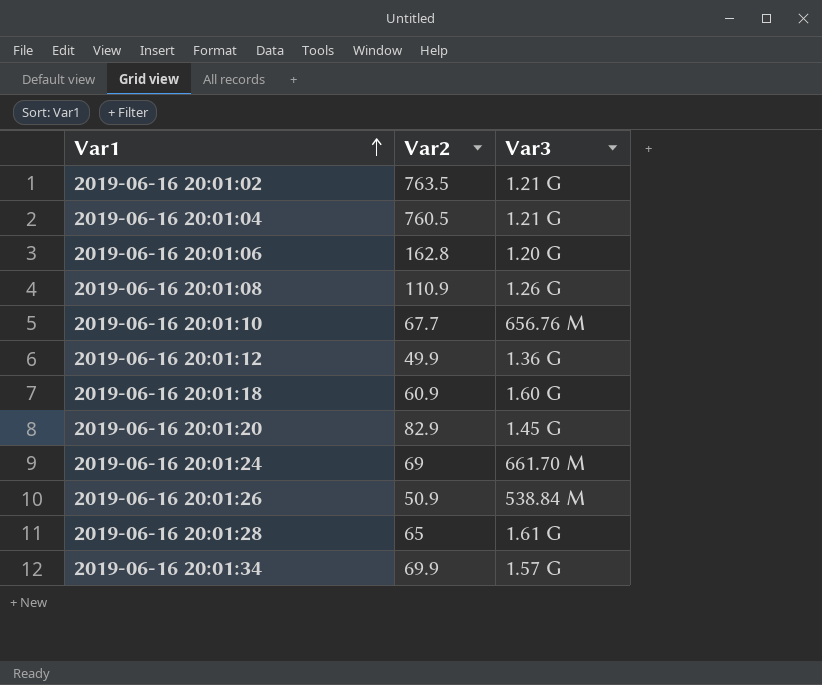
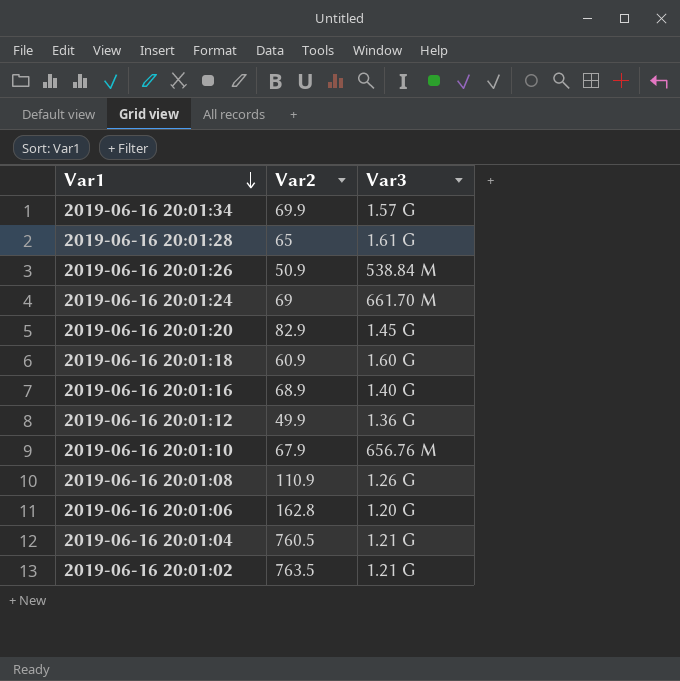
row order: Var1 ascending -> Var1 descending
row 2019-06-16 20:01:16: none -> 68.9 | 1.40 G
2019-06-16 20:01:10 | Var2: 67.7 -> 67.9

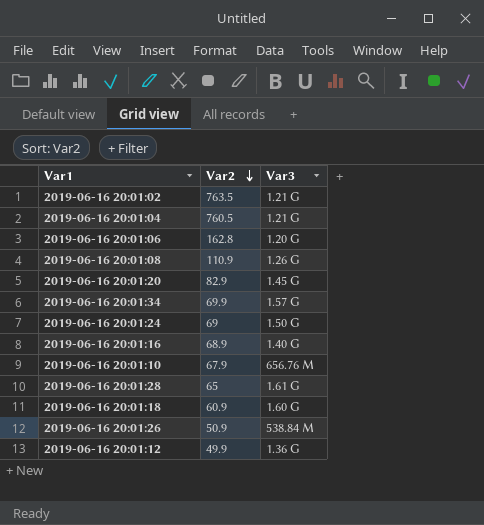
row order: Var1 descending -> Var2 descending
2019-06-16 20:01:24 | Var3: 661.70 M -> 1.50 G

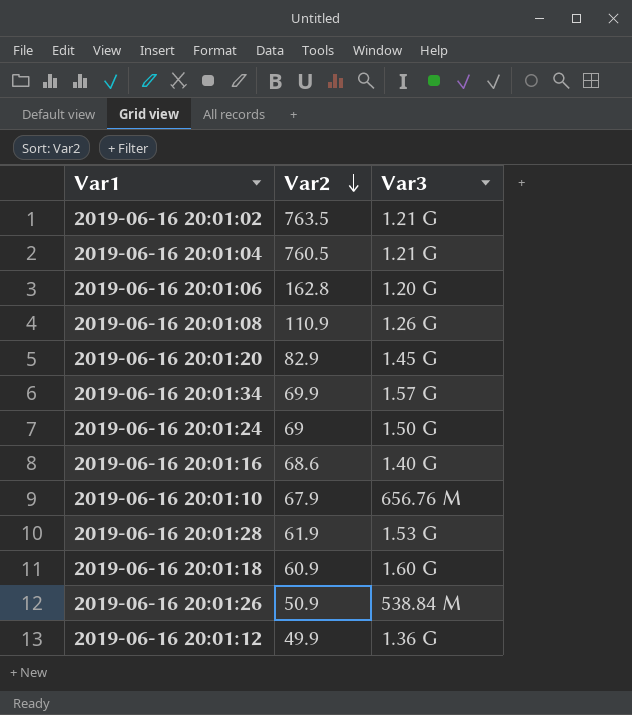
2019-06-16 20:01:16 | Var2: 68.9 -> 68.6
2019-06-16 20:01:28 | Var2: 65 -> 61.9
2019-06-16 20:01:28 | Var3: 1.61 G -> 1.53 G

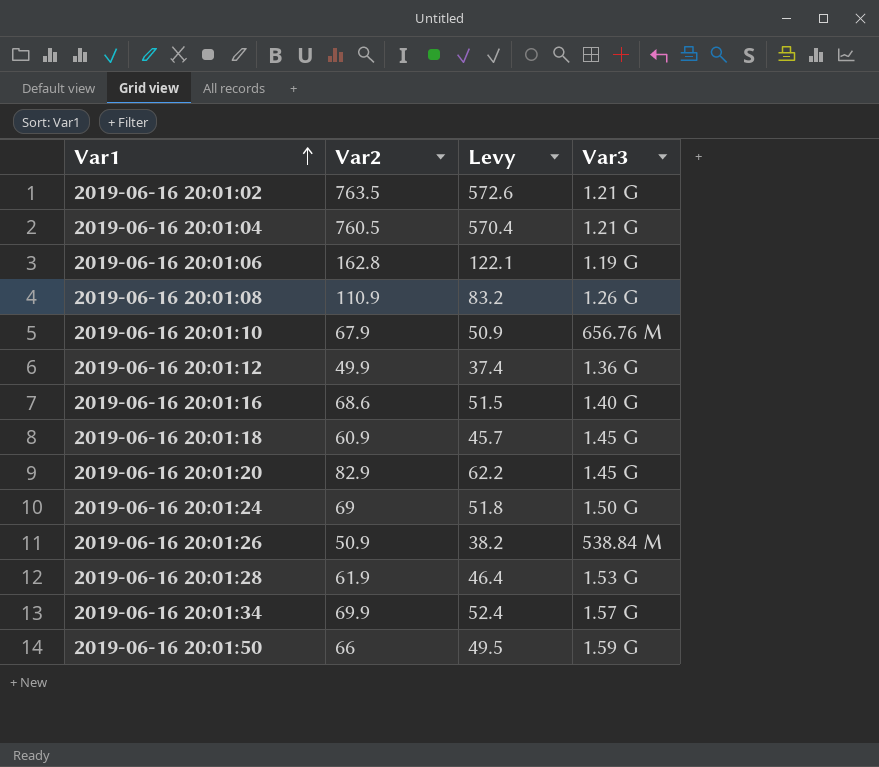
row order: Var2 descending -> Var1 ascending
column Levy | formula: none -> [Var2] * 0.75
2019-06-16 20:01:06 | Var3: 1.20 G -> 1.19 G
2019-06-16 20:01:18 | Var3: 1.60 G -> 1.45 G
row 2019-06-16 20:01:50: none -> 66 | 49.5 | 1.59 G

